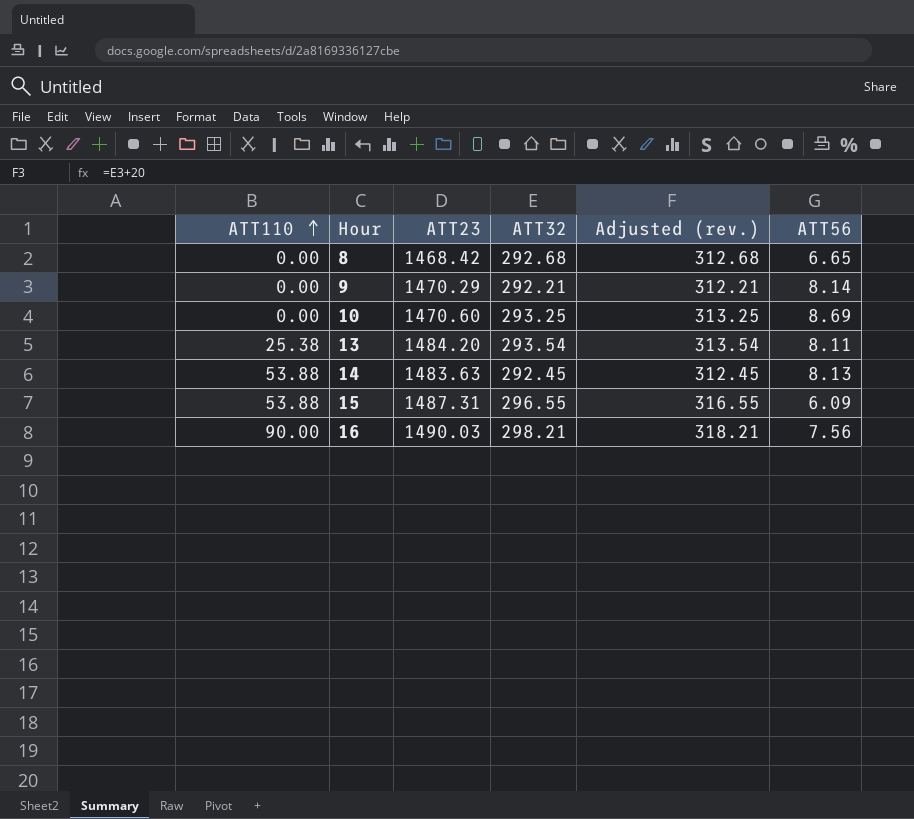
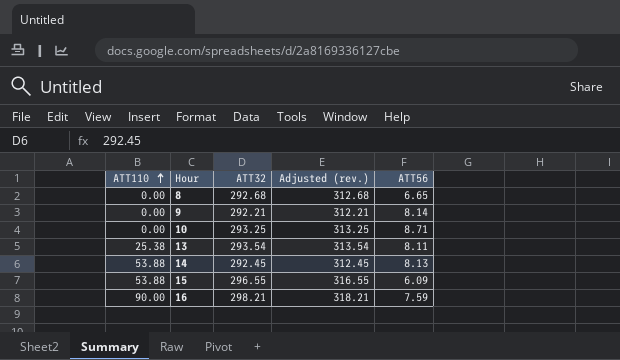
column ATT23 | position: 3 -> none
10 | ATT56: 8.69 -> 8.71
16 | ATT56: 7.56 -> 7.59

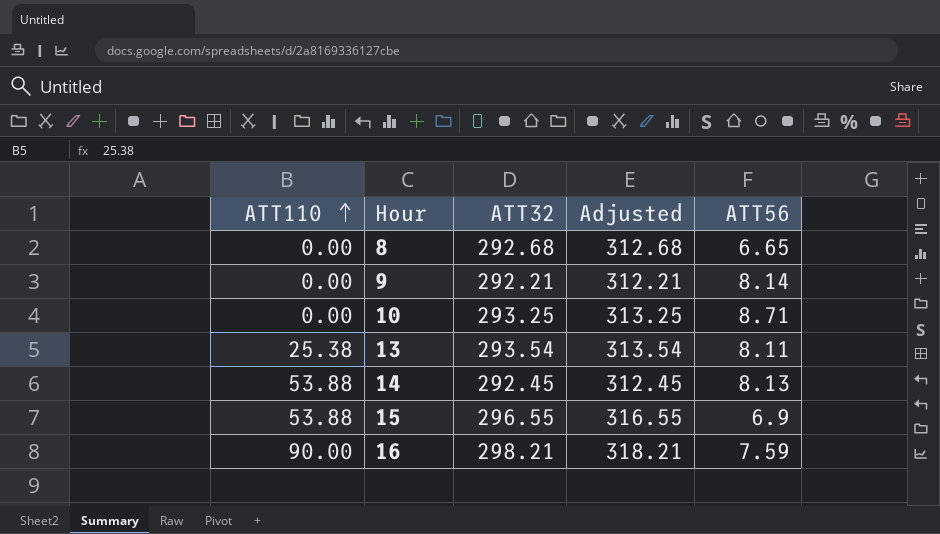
column name: Adjusted (rev.) -> Adjusted
15 | ATT56: 6.09 -> 6.9

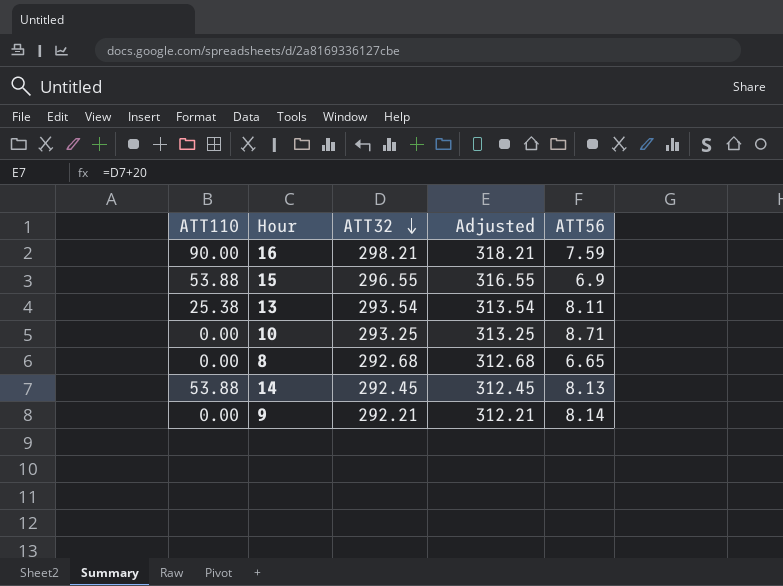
row order: ATT110 ascending -> ATT32 descending

